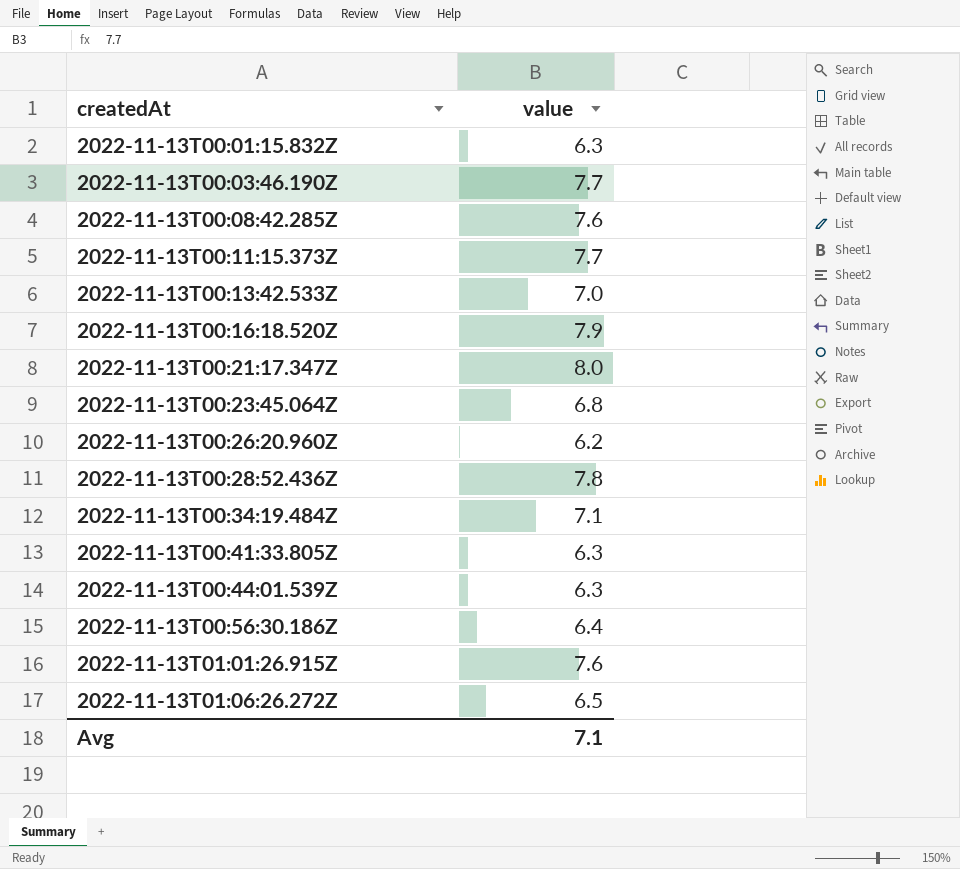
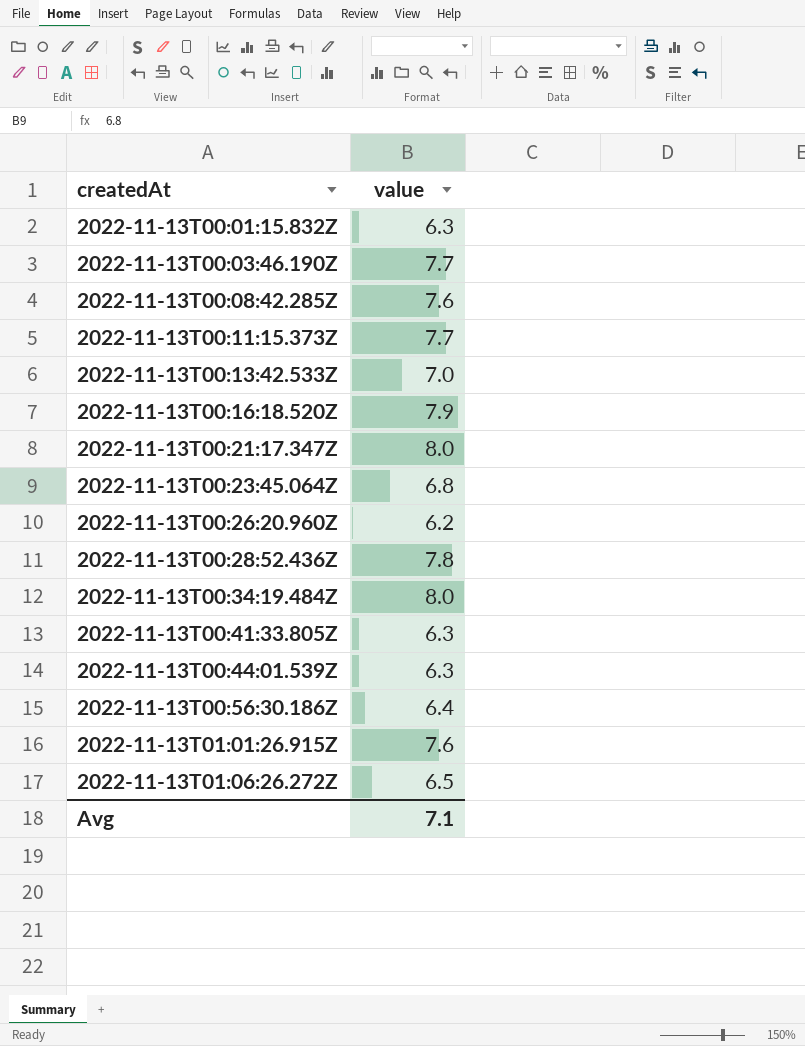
2022-11-13T00:34:19.484Z | value: 7.1 -> 8.0

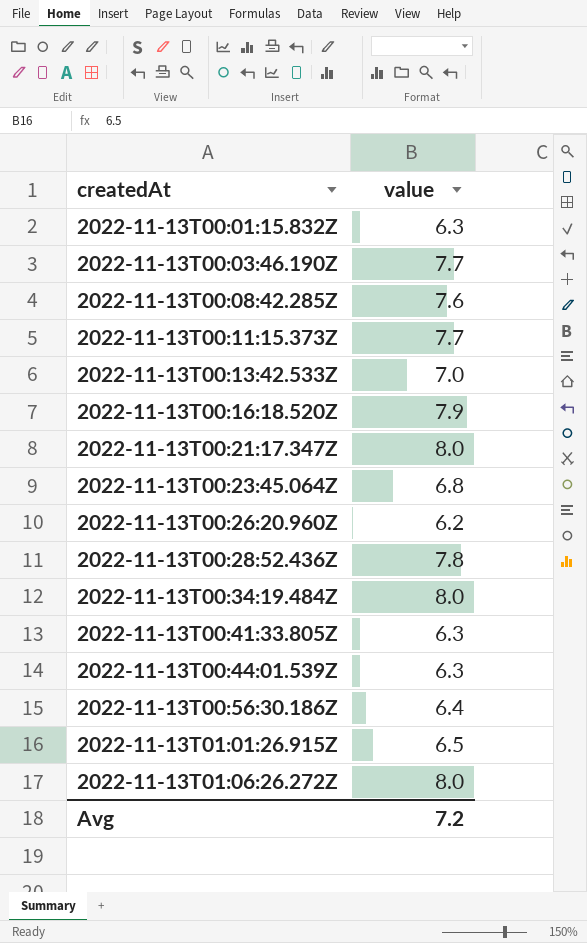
2022-11-13T01:01:26.915Z | value: 7.6 -> 6.5
2022-11-13T01:06:26.272Z | value: 6.5 -> 8.0
Avg | value: 7.1 -> 7.2

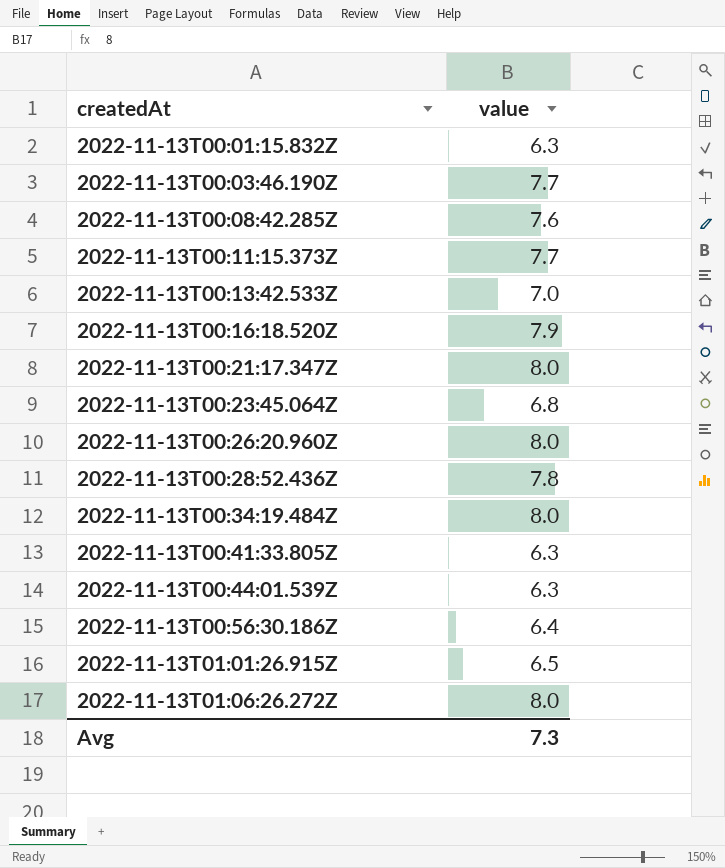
2022-11-13T00:26:20.960Z | value: 6.2 -> 8.0
Avg | value: 7.2 -> 7.3

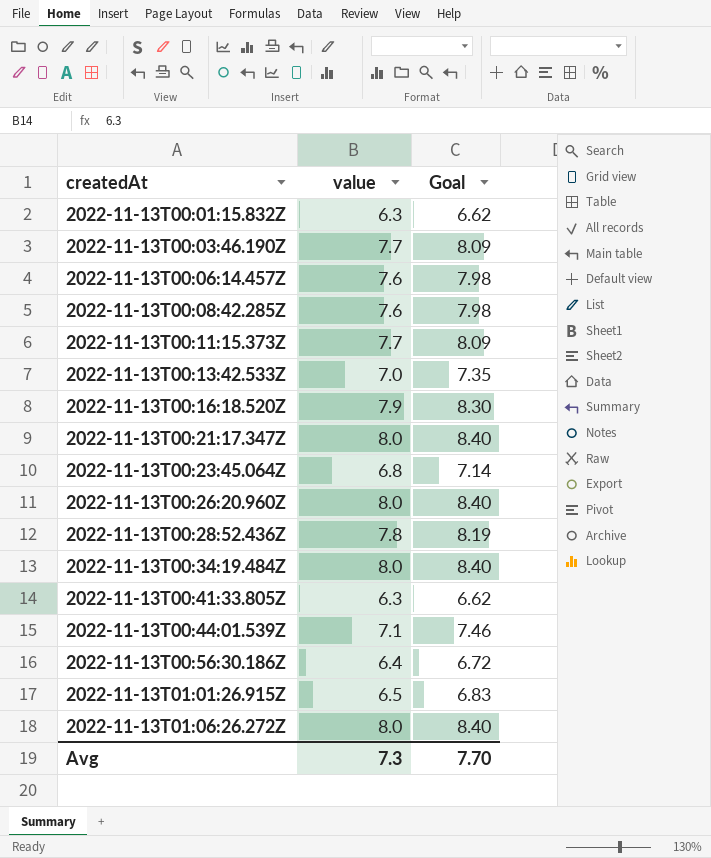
column Goal | formula: none -> [value] * 1.05
row 2022-11-13T00:06:14.457Z: none -> 7.6 | 7.98
2022-11-13T00:44:01.539Z | value: 6.3 -> 7.1

